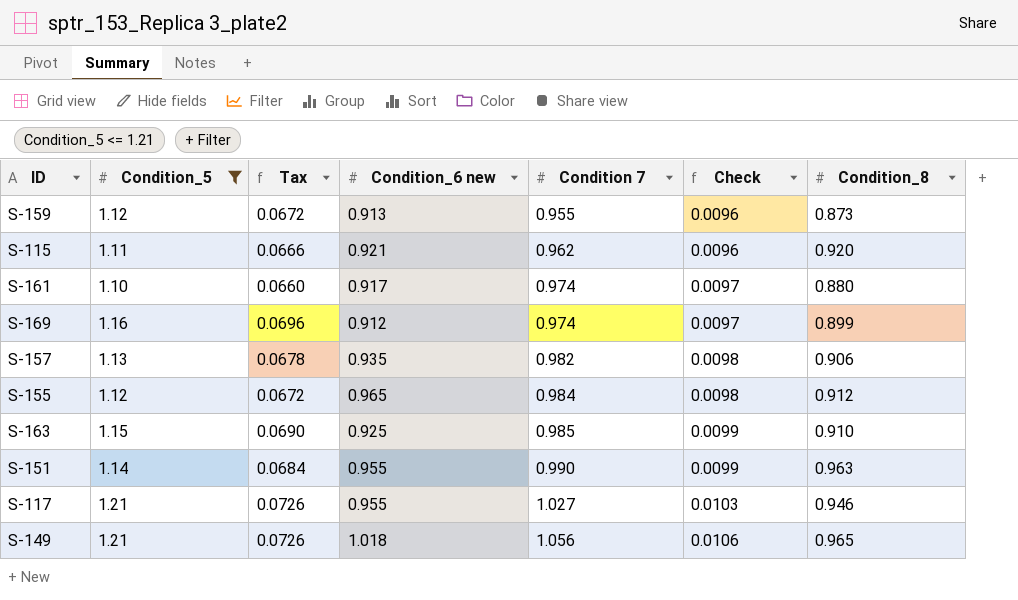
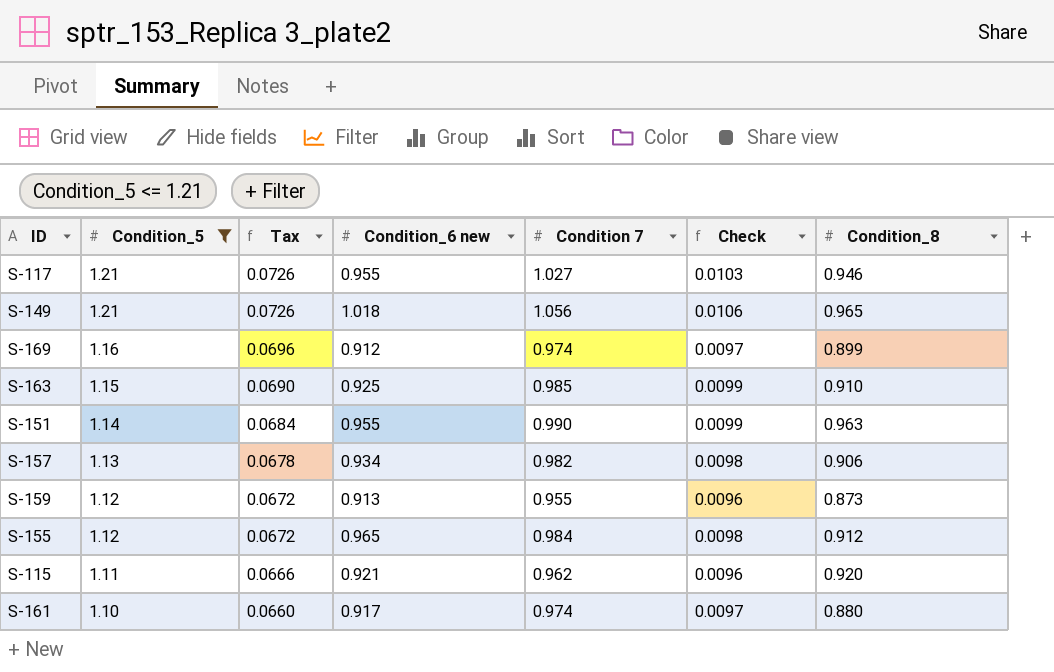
row order: Condition 7 ascending -> Condition_5 descending
S-157 | Condition_6 new: 0.935 -> 0.934

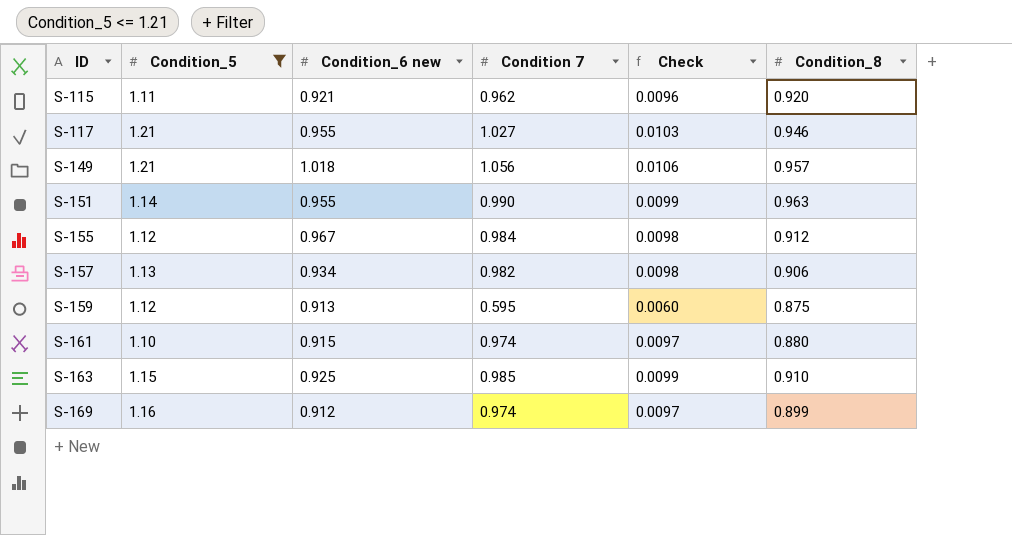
row order: Condition_5 descending -> ID ascending
column Tax | formula: [Condition_5] * 0.06 -> none
S-149 | Condition_8: 0.965 -> 0.957
S-155 | Condition_6 new: 0.965 -> 0.967
S-159 | Condition 7: 0.955 -> 0.595
S-159 | Check: 0.0096 -> 0.0060
S-159 | Condition_8: 0.873 -> 0.875
S-161 | Condition_6 new: 0.917 -> 0.915

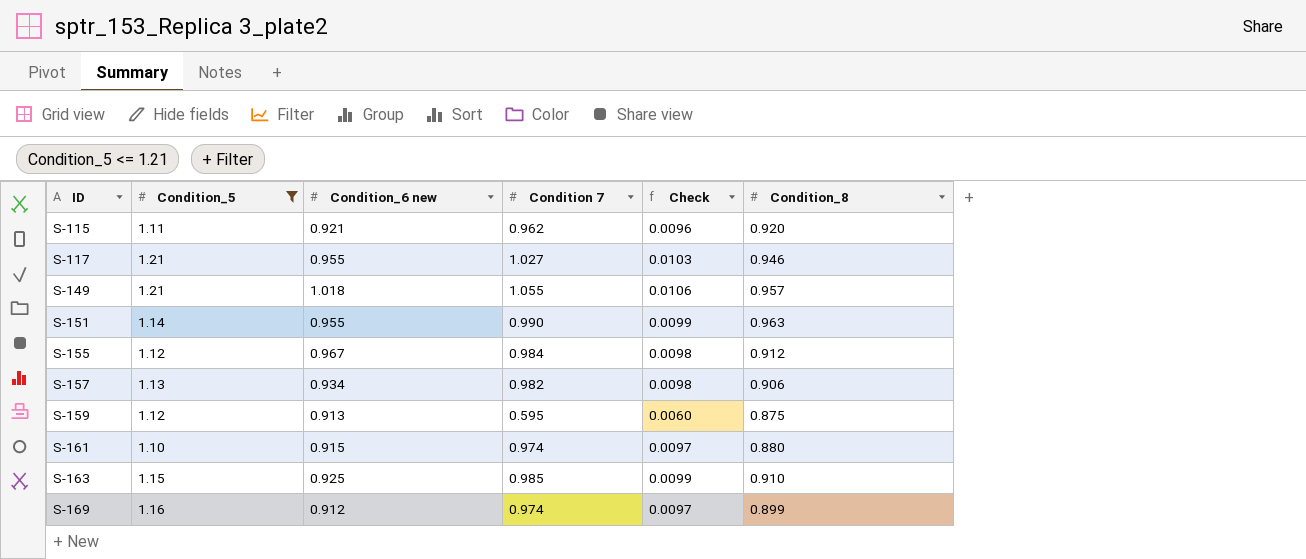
S-149 | Condition 7: 1.056 -> 1.055

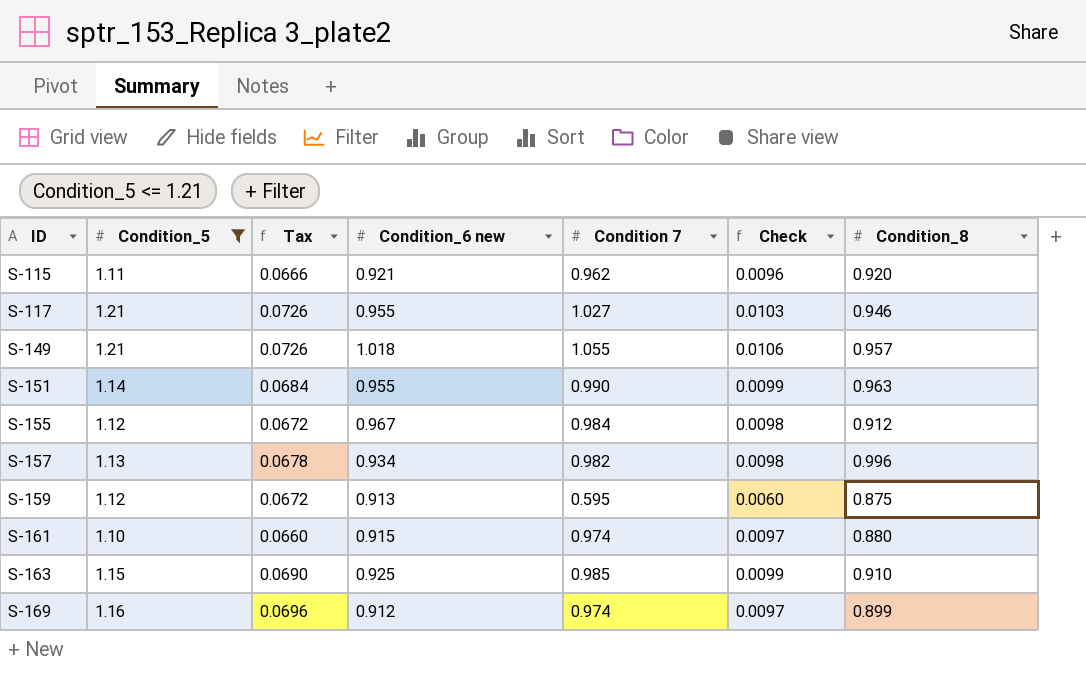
column Tax | formula: none -> [Condition_5] * 0.06
S-157 | Condition_8: 0.906 -> 0.996

